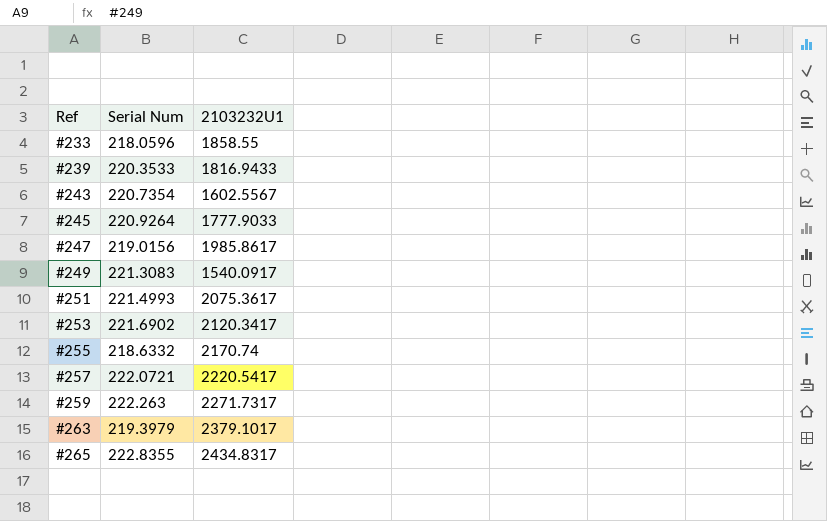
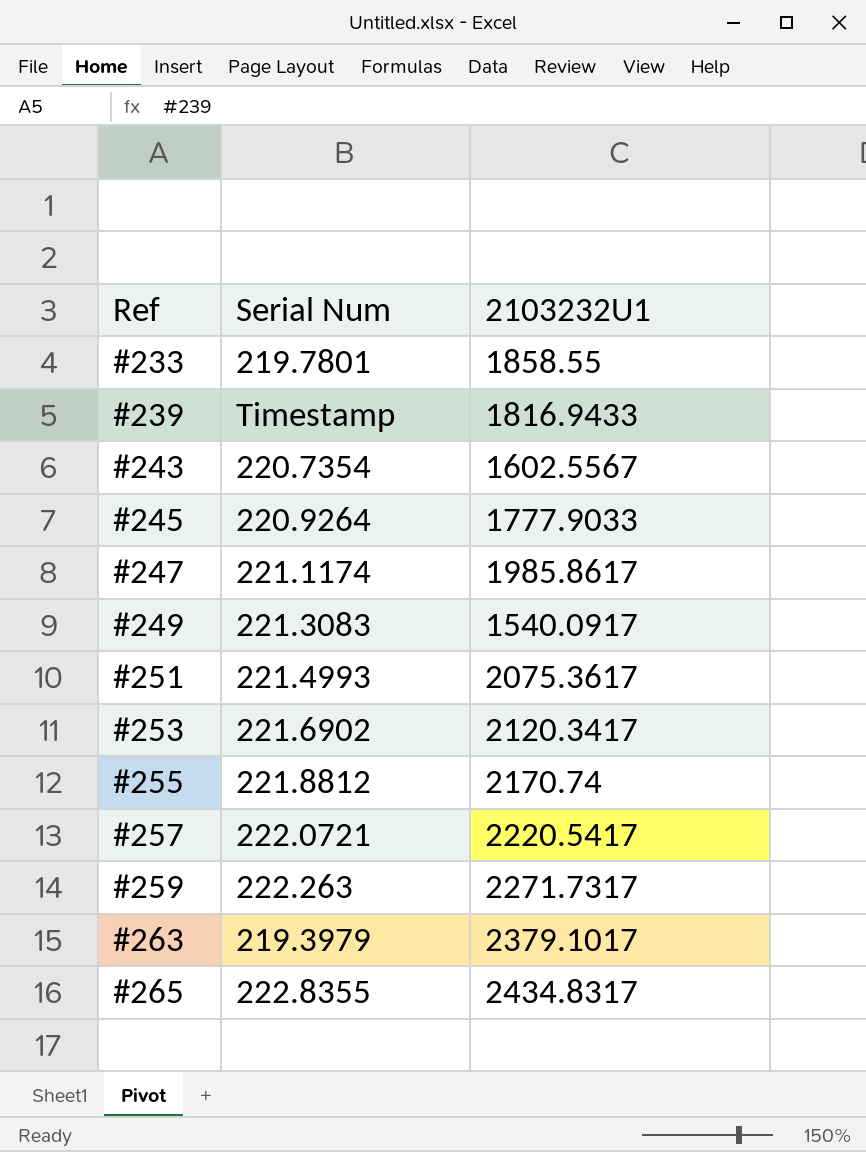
#233 | Serial Num: 218.0596 -> 219.7801
#239 | Serial Num: 220.3533 -> Timestamp
#247 | Serial Num: 219.0156 -> 221.1174
#255 | Serial Num: 218.6332 -> 221.8812

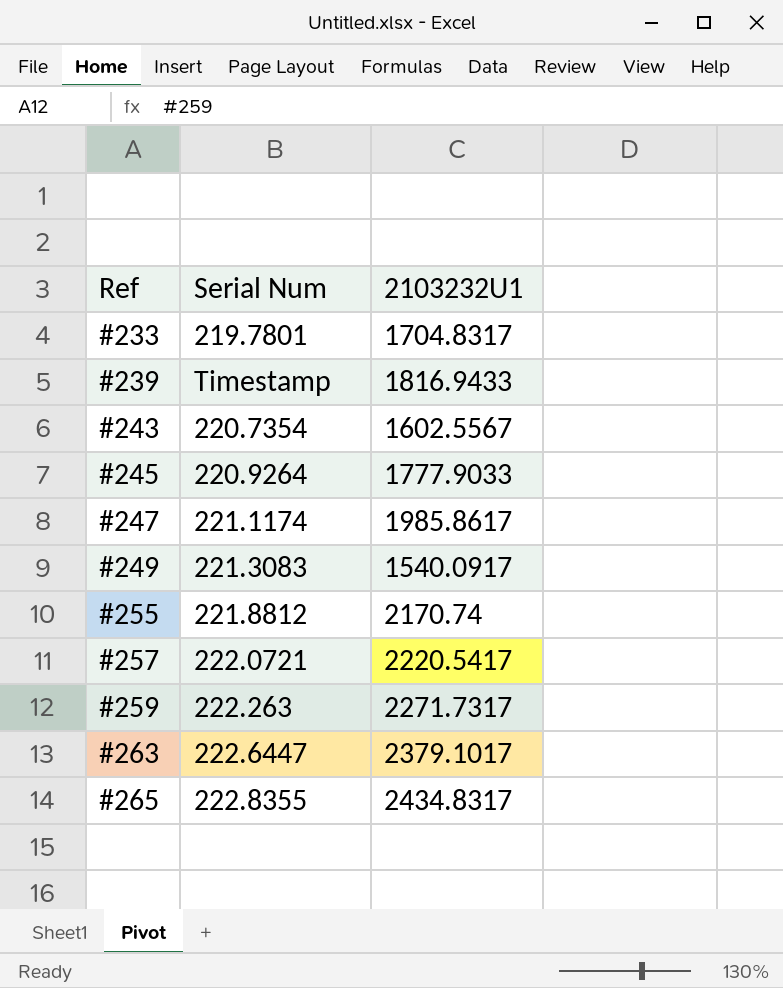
row #251: 221.4993 | 2075.3617 -> none
row #253: 221.6902 | 2120.3417 -> none
#233 | 2103232U1: 1858.55 -> 1704.8317
#263 | Serial Num: 219.3979 -> 222.6447

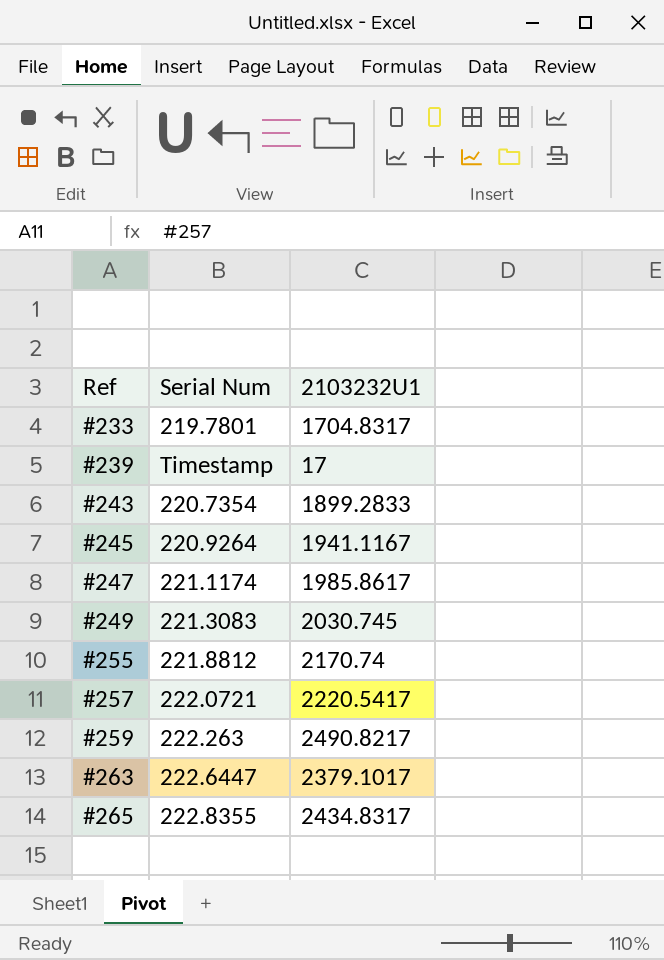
#239 | 2103232U1: 1816.9433 -> 17
#243 | 2103232U1: 1602.5567 -> 1899.2833
#245 | 2103232U1: 1777.9033 -> 1941.1167
#249 | 2103232U1: 1540.0917 -> 2030.745
#259 | 2103232U1: 2271.7317 -> 2490.8217

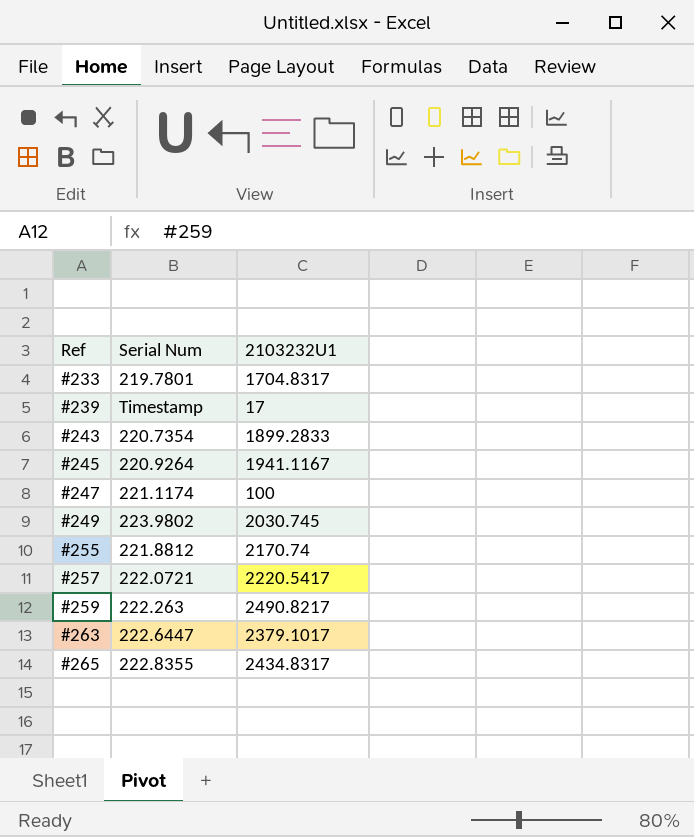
#247 | 2103232U1: 1985.8617 -> 100
#249 | Serial Num: 221.3083 -> 223.9802

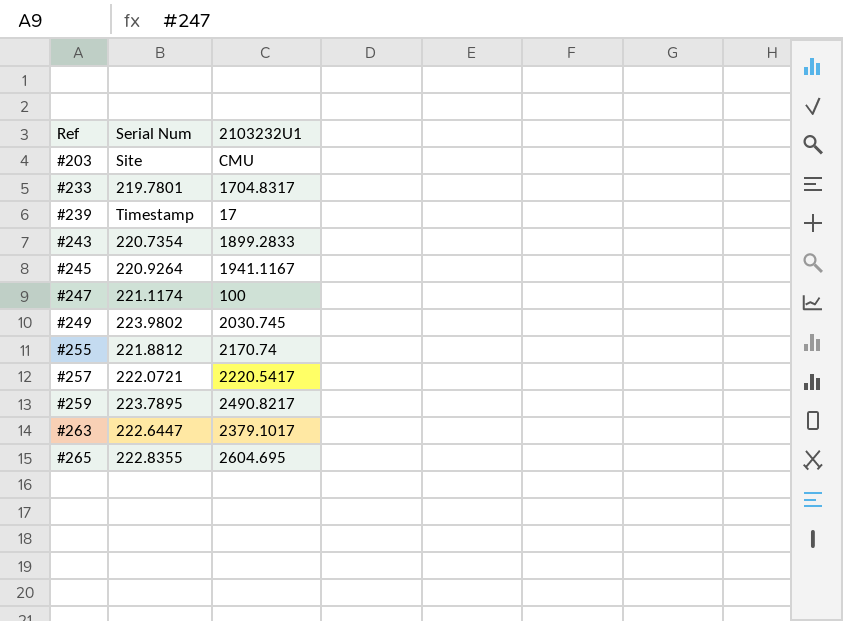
row #203: none -> Site | CMU
#259 | Serial Num: 222.263 -> 223.7895
#265 | 2103232U1: 2434.8317 -> 2604.695

